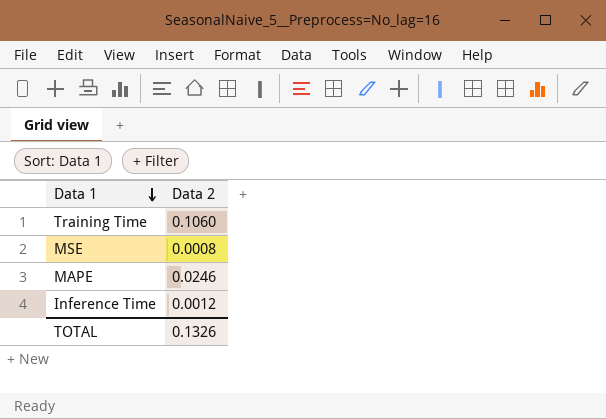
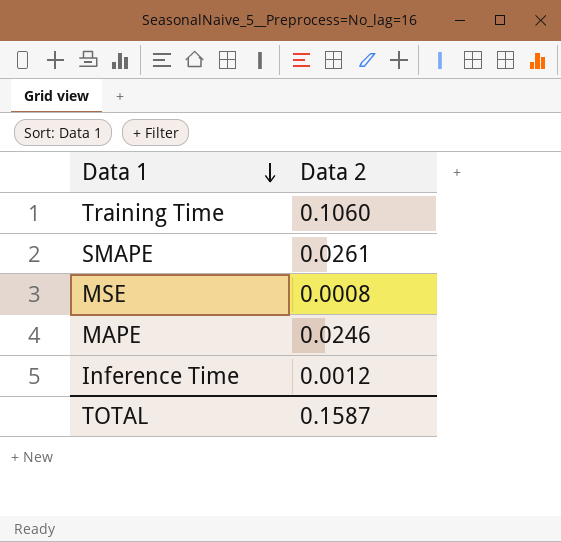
row SMAPE: none -> 0.0261
TOTAL | Data 2: 0.1326 -> 0.1587

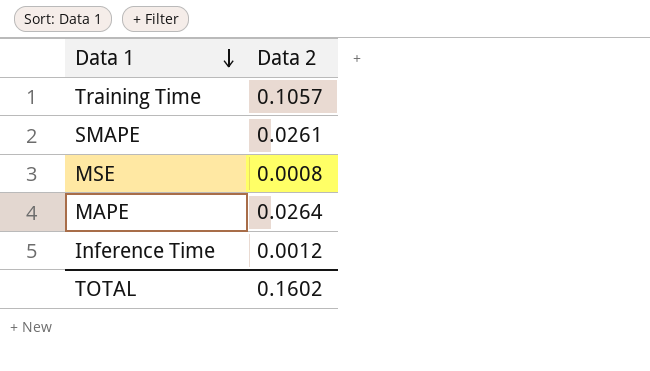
Training Time | Data 2: 0.1060 -> 0.1057
MAPE | Data 2: 0.0246 -> 0.0264
TOTAL | Data 2: 0.1587 -> 0.1602

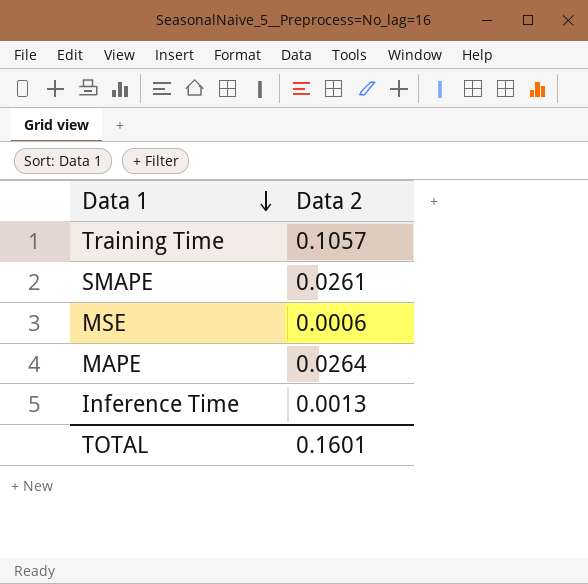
MSE | Data 2: 0.0008 -> 0.0006
Inference Time | Data 2: 0.0012 -> 0.0013
TOTAL | Data 2: 0.1602 -> 0.1601

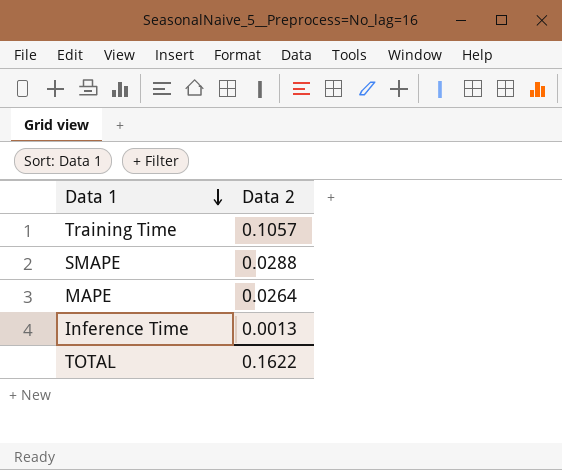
row MSE: 0.0006 -> none
SMAPE | Data 2: 0.0261 -> 0.0288
TOTAL | Data 2: 0.1601 -> 0.1622

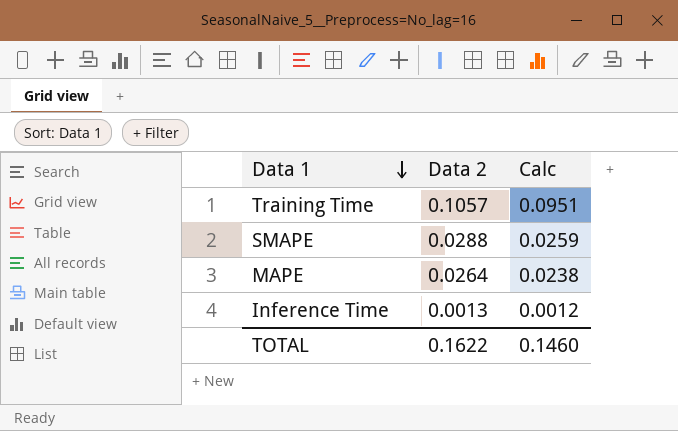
column Calc | formula: none -> [Data 2] * 0.9

